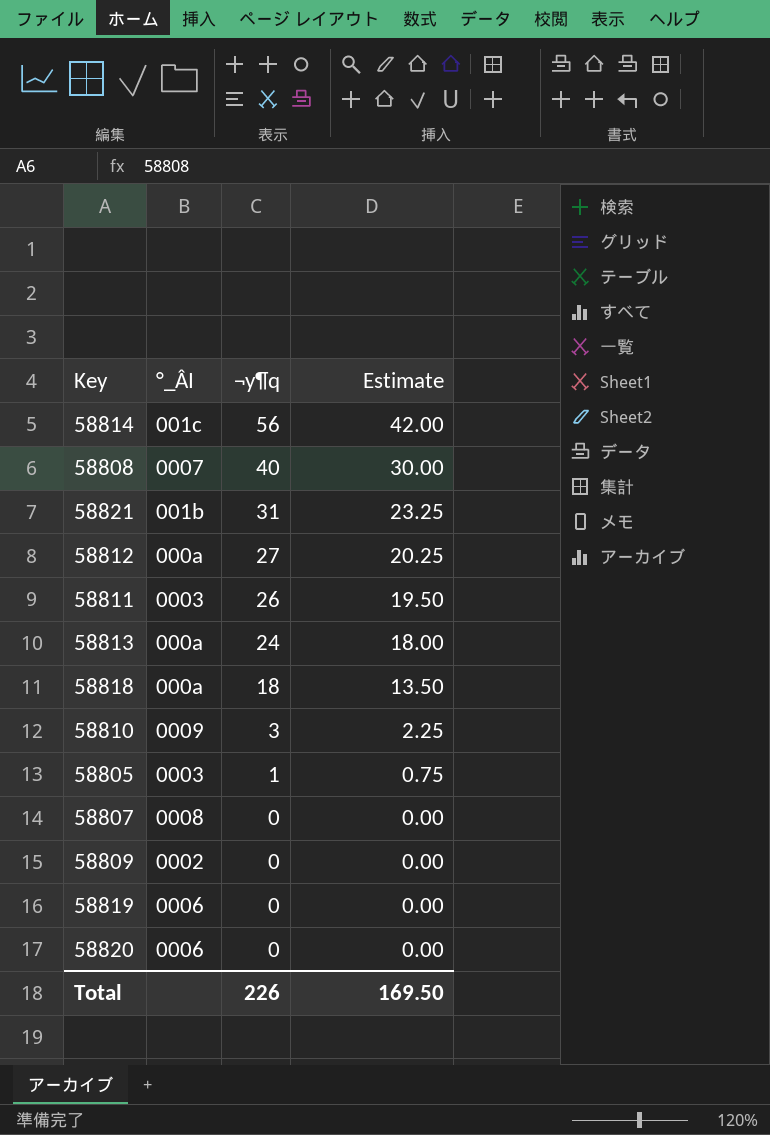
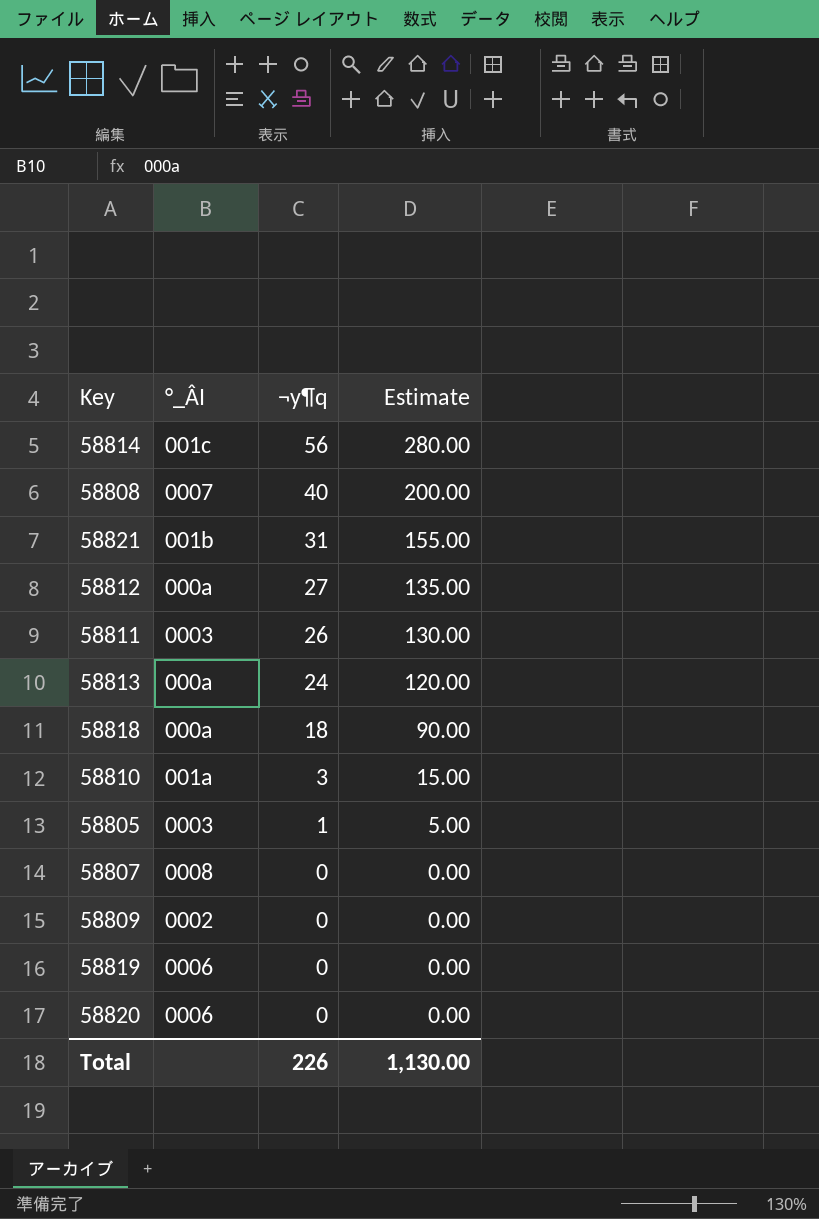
column Estimate | formula: [¬y¶q] * 0.75 -> [¬y¶q] * 5
58810 | °_ÂI: 0009 -> 001a
Total | Estimate: 169.50 -> 1,130.00

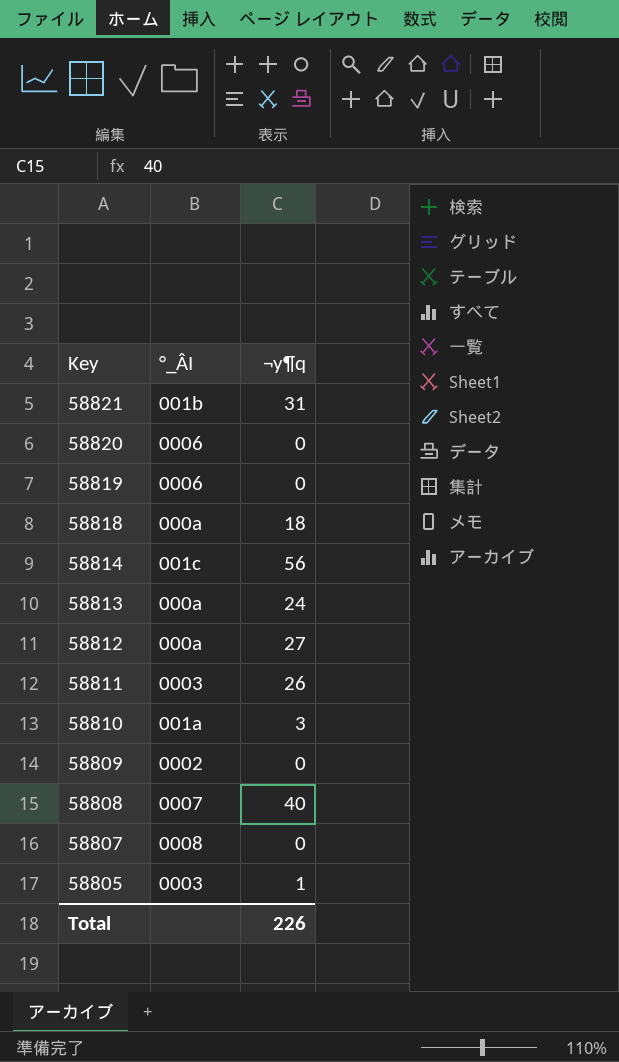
row order: ¬y¶q descending -> Key descending
column Estimate | formula: [¬y¶q] * 5 -> none

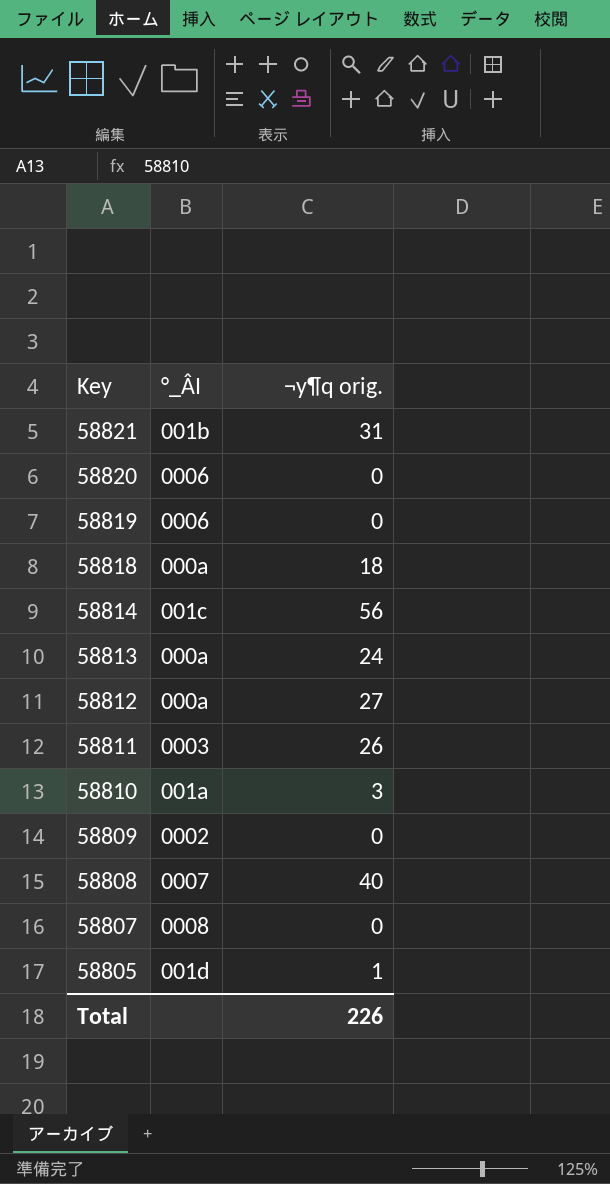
column name: ¬y¶q -> ¬y¶q orig.
58805 | °_ÂI: 0003 -> 001d

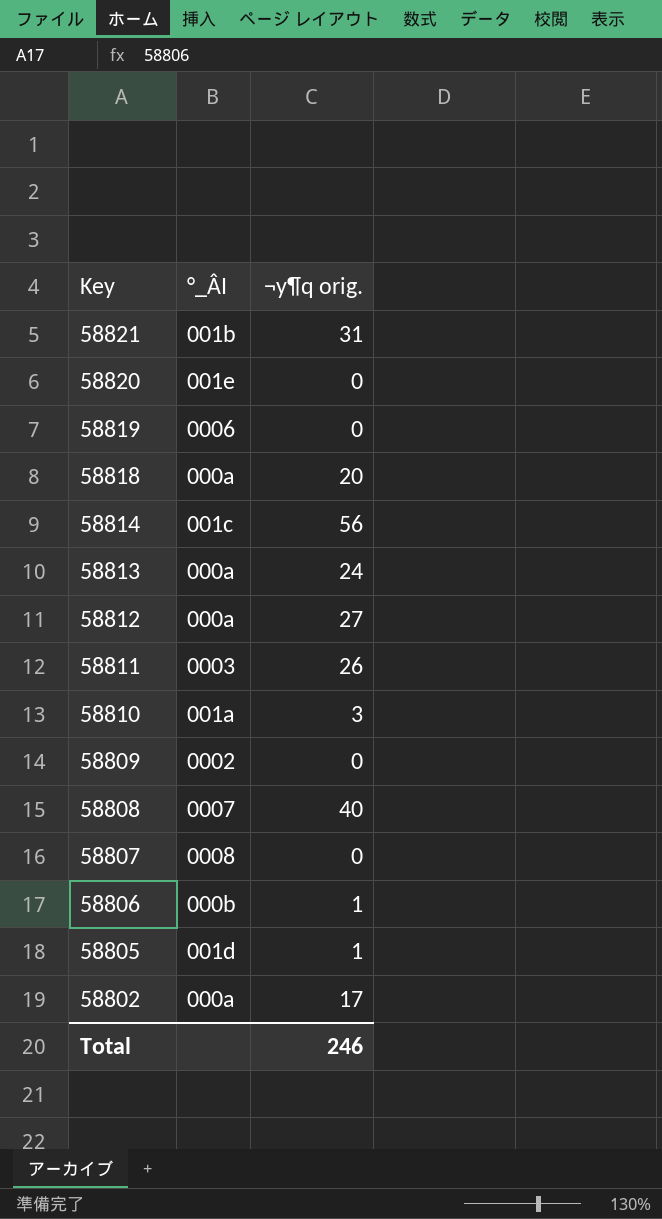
58820 | °_ÂI: 0006 -> 001e
58818 | ¬y¶q orig.: 18 -> 20
row 58806: none -> 000b | 1
row 58802: none -> 000a | 17
Total | ¬y¶q orig.: 226 -> 246

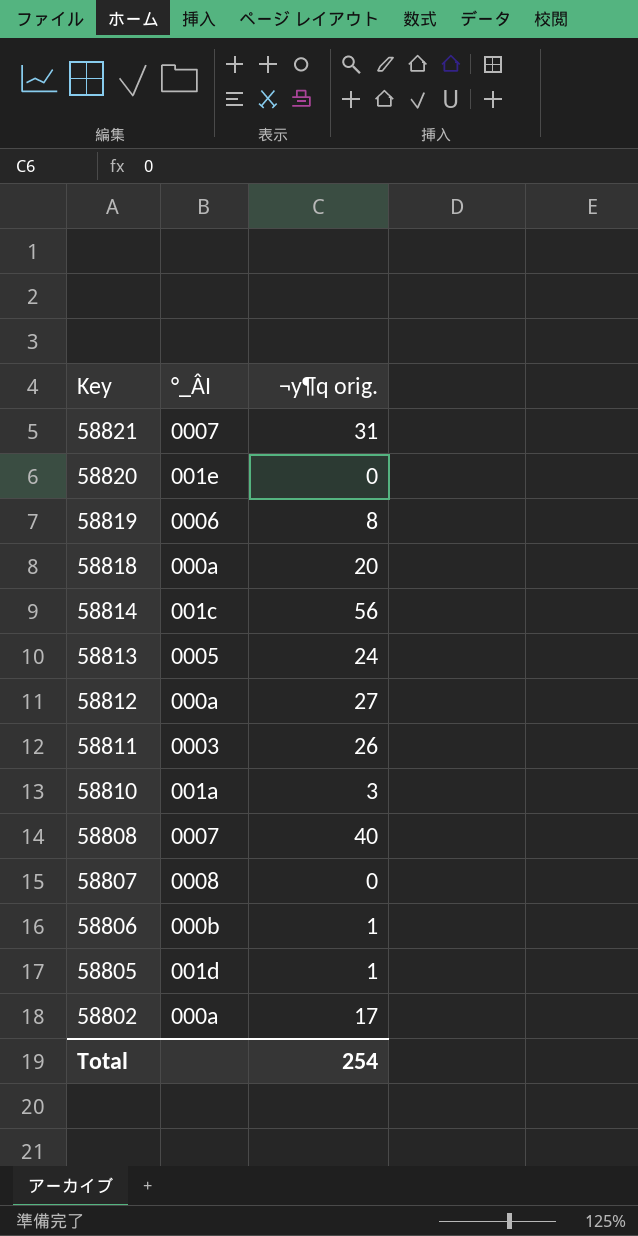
row 58809: 0002 | 0 -> none
58821 | °_ÂI: 001b -> 0007
58819 | ¬y¶q orig.: 0 -> 8
58813 | °_ÂI: 000a -> 0005
Total | ¬y¶q orig.: 246 -> 254

